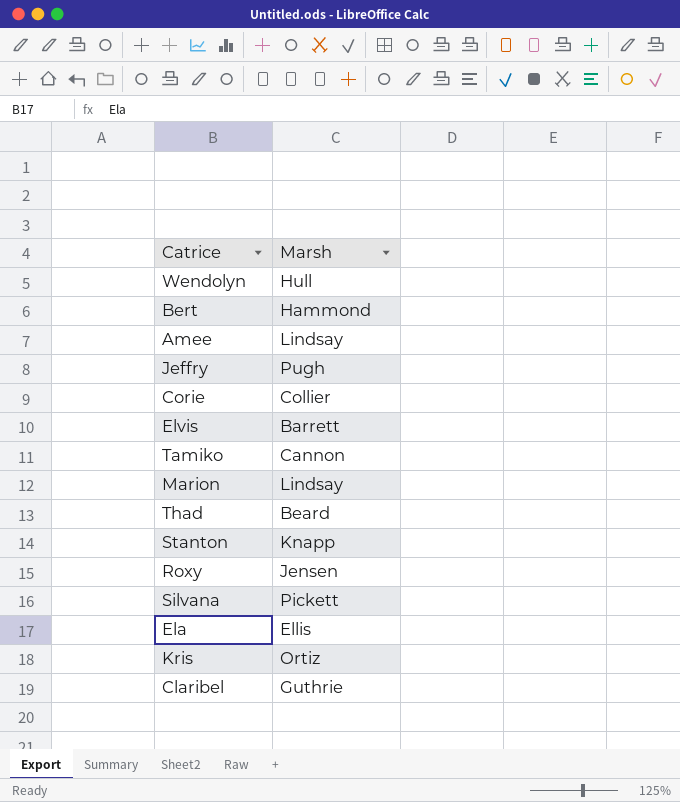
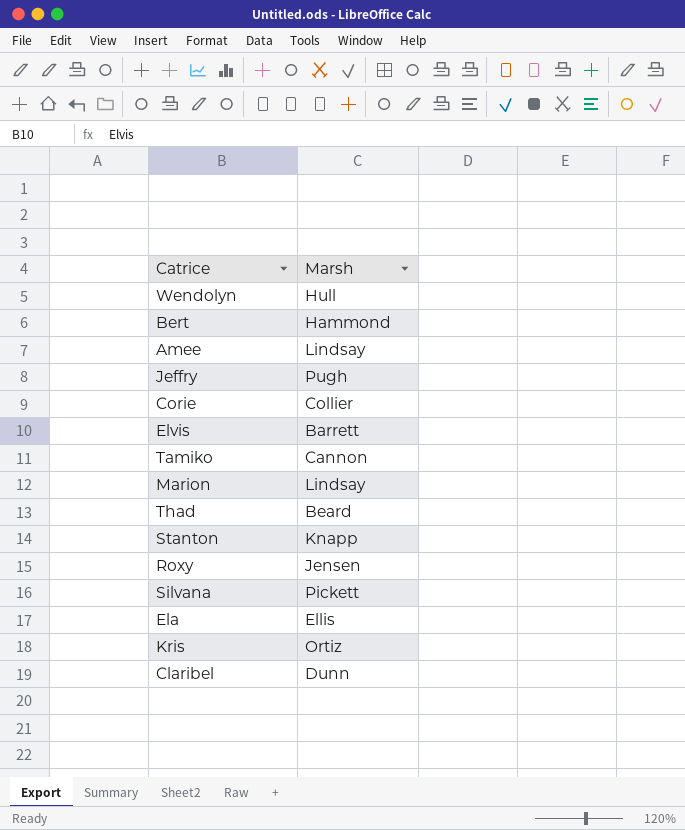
Claribel | Marsh: Guthrie -> Dunn

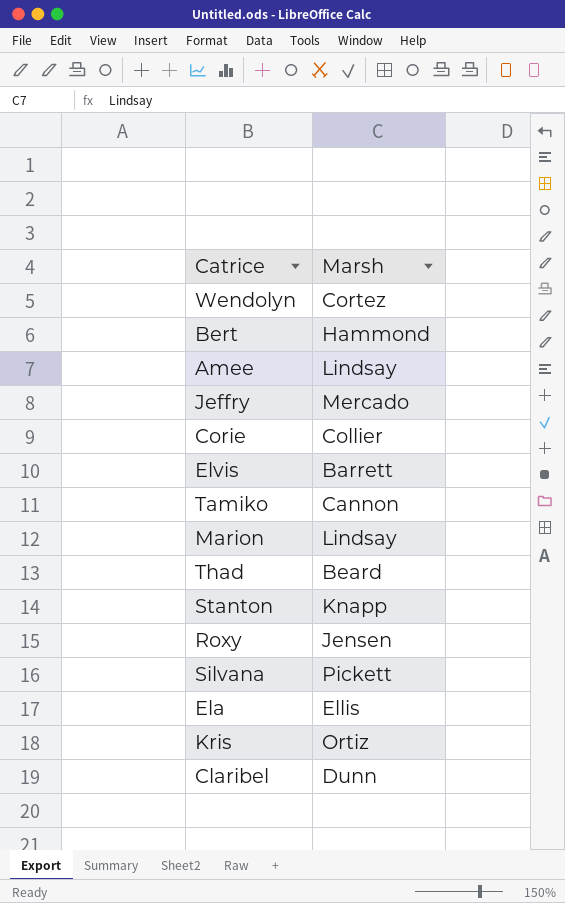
Wendolyn | Marsh: Hull -> Cortez
Jeffry | Marsh: Pugh -> Mercado

